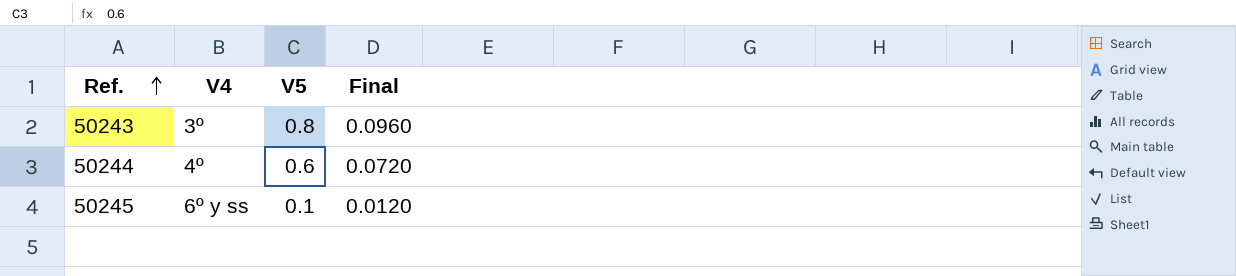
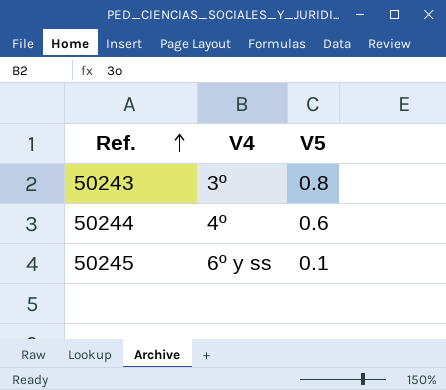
column Final | formula: [V5] * 0.12 -> none

